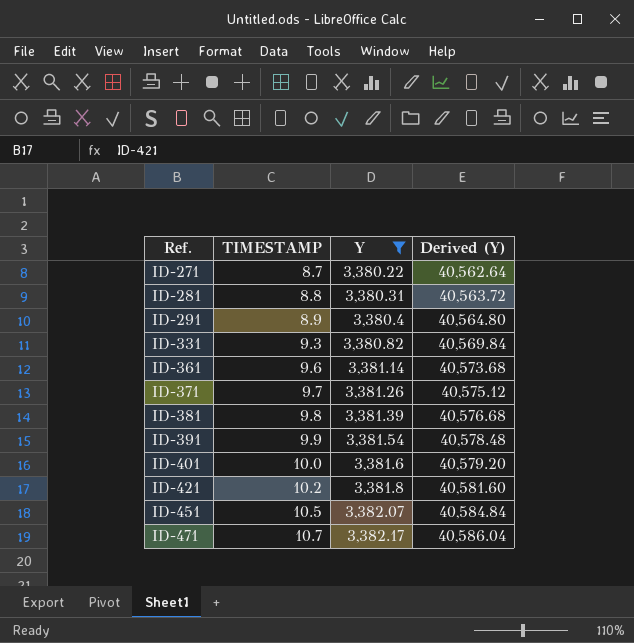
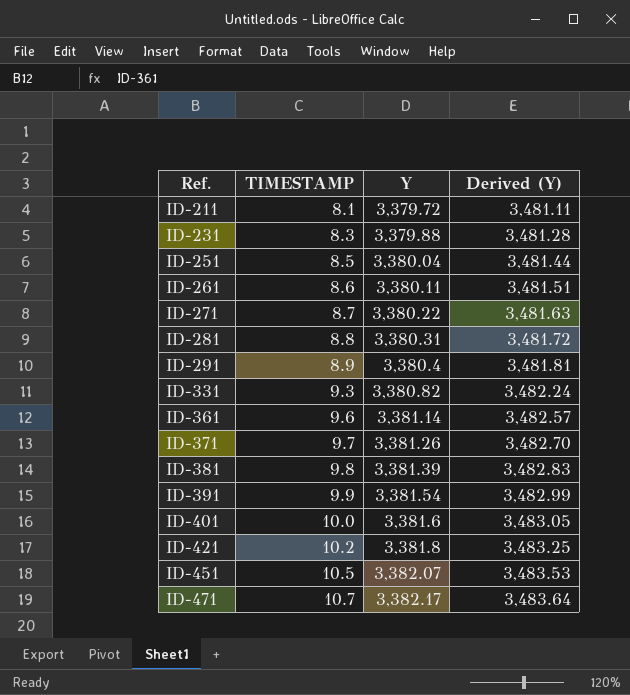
filter: Y >= 3,380.22 -> none
column Derived (Y) | formula: [Y] * 12 -> [Y] * 1.03

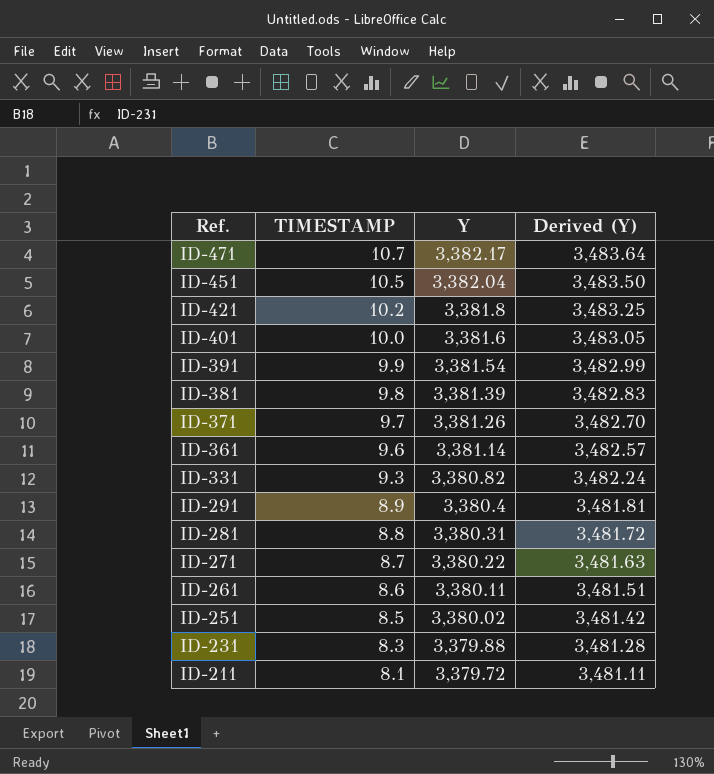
row order: Ref. ascending -> Ref. descending
ID-451 | Y: 3,382.07 -> 3,382.04
ID-451 | Derived (Y): 3,483.53 -> 3,483.50
ID-251 | Y: 3,380.04 -> 3,380.02
ID-251 | Derived (Y): 3,481.44 -> 3,481.42

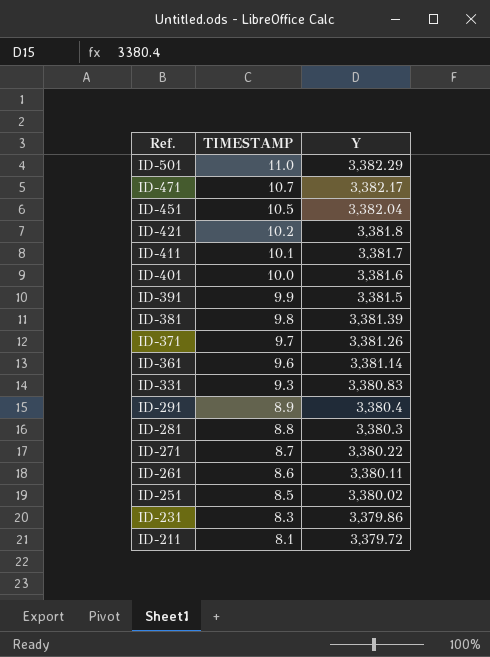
column Derived (Y) | formula: [Y] * 1.03 -> none
row ID-501: none -> 11.0 | 3,382.29
row ID-411: none -> 10.1 | 3,381.7
ID-391 | Y: 3,381.54 -> 3,381.5
ID-331 | Y: 3,380.82 -> 3,380.83
ID-281 | Y: 3,380.31 -> 3,380.3
ID-231 | Y: 3,379.88 -> 3,379.86

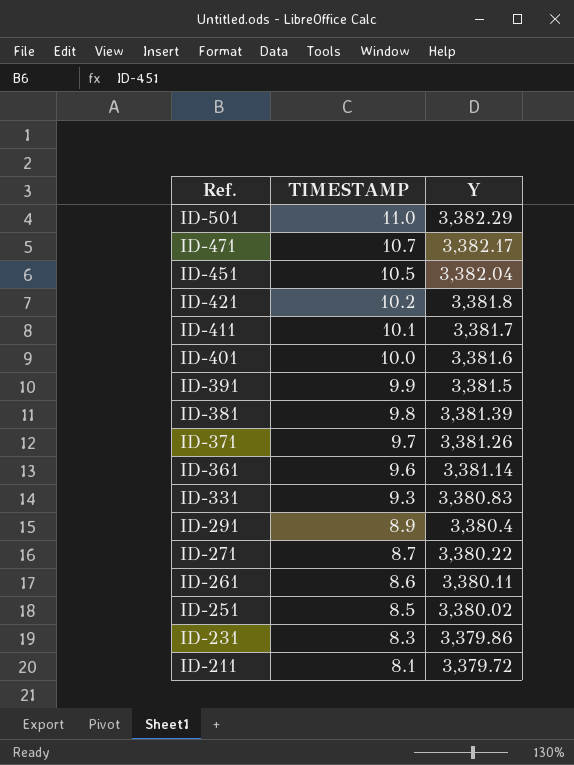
row ID-281: 8.8 | 3,380.3 -> none

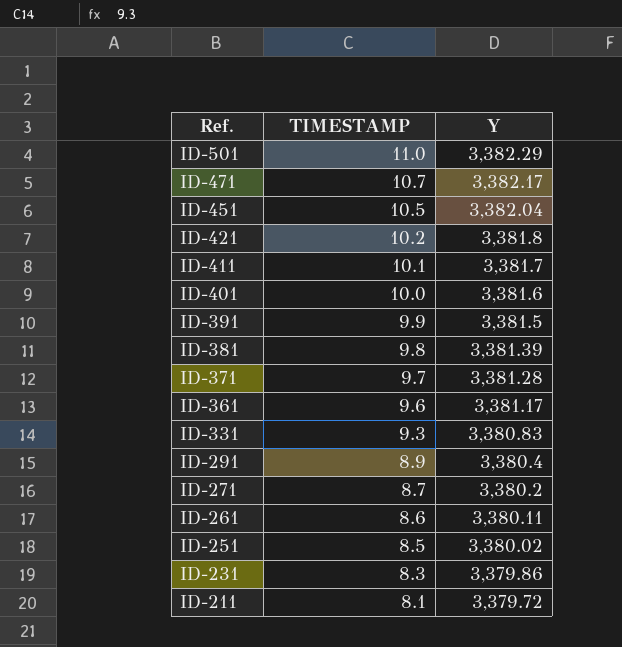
ID-371 | Y: 3,381.26 -> 3,381.28
ID-361 | Y: 3,381.14 -> 3,381.17
ID-271 | Y: 3,380.22 -> 3,380.2

